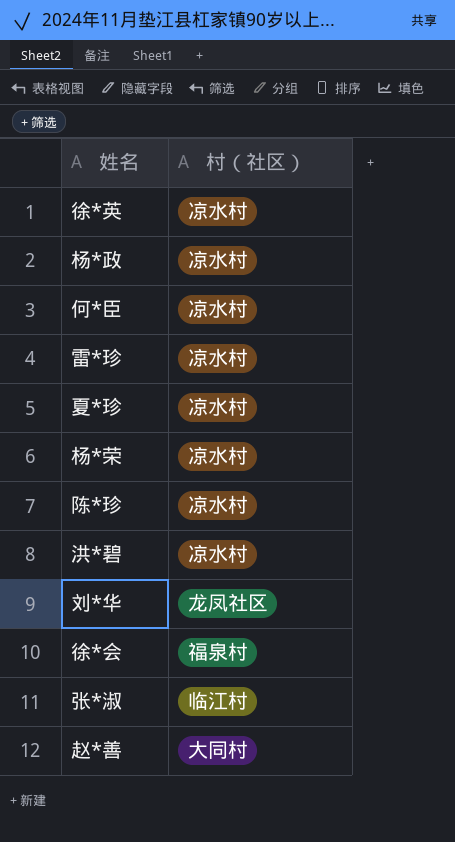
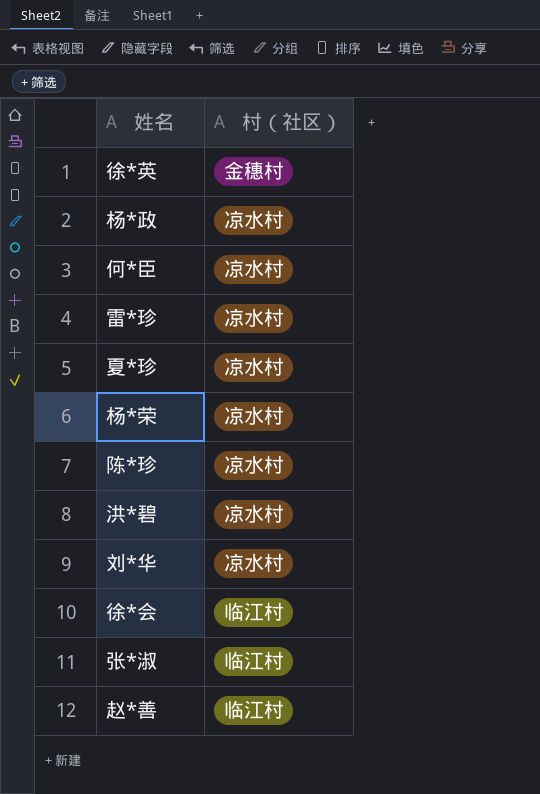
徐*英 | 村（社区）: 凉水村 -> 金穗村
刘*华 | 村（社区）: 龙凤社区 -> 凉水村
徐*会 | 村（社区）: 福泉村 -> 临江村
赵*善 | 村（社区）: 大同村 -> 临江村

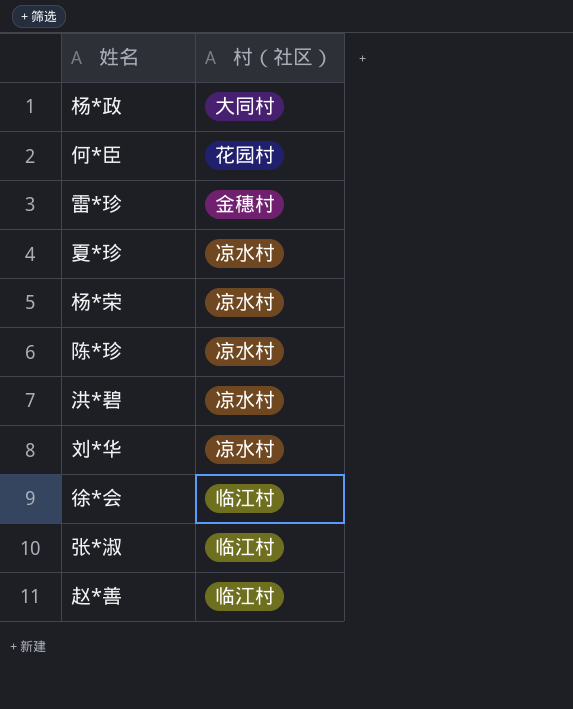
row 徐*英: 金穗村 -> none
杨*政 | 村（社区）: 凉水村 -> 大同村
何*臣 | 村（社区）: 凉水村 -> 花园村
雷*珍 | 村（社区）: 凉水村 -> 金穗村

